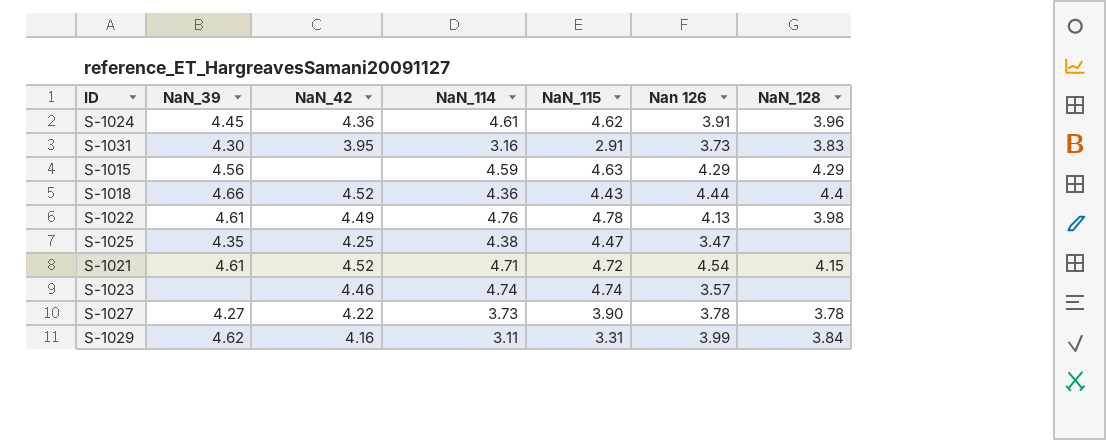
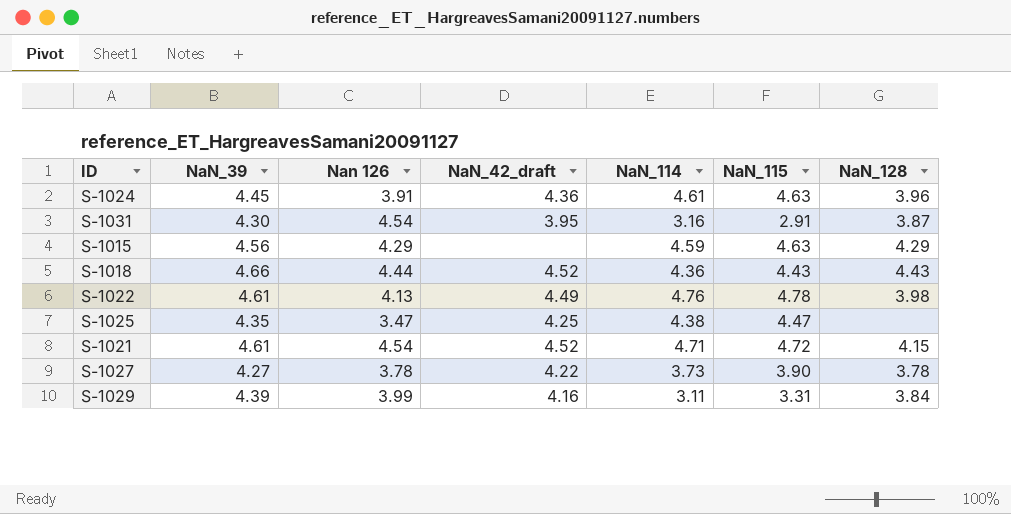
column Nan 126 | position: 6 -> 3
column name: NaN_42 -> NaN_42_draft
row S-1023: none | 4.46 | 4.74 | 4.74 | 3.57 | none -> none
S-1024 | NaN_115: 4.62 -> 4.63
S-1031 | Nan 126: 3.73 -> 4.54
S-1031 | NaN_128: 3.83 -> 3.87
S-1018 | NaN_128: 4.4 -> 4.43
S-1029 | NaN_39: 4.62 -> 4.39

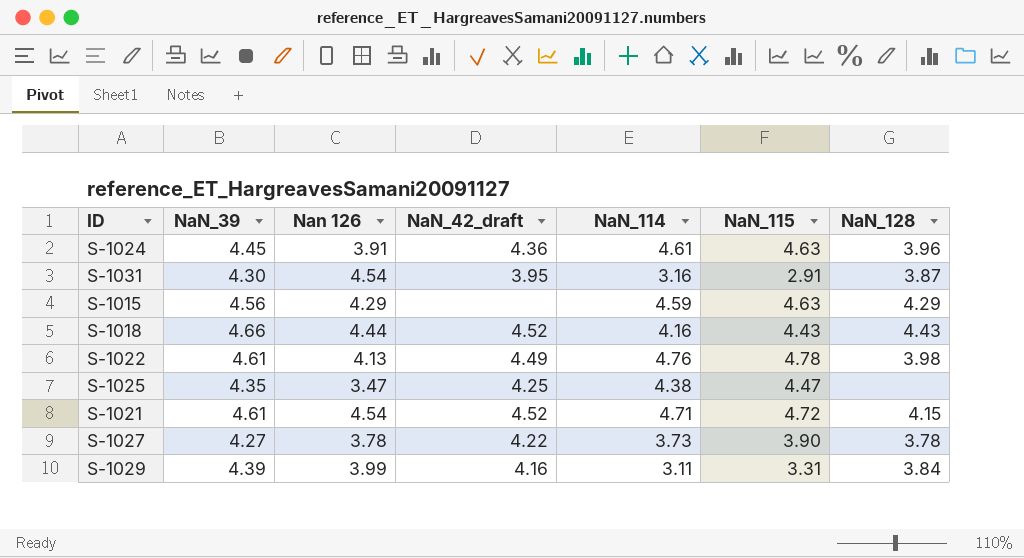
S-1018 | NaN_114: 4.36 -> 4.16

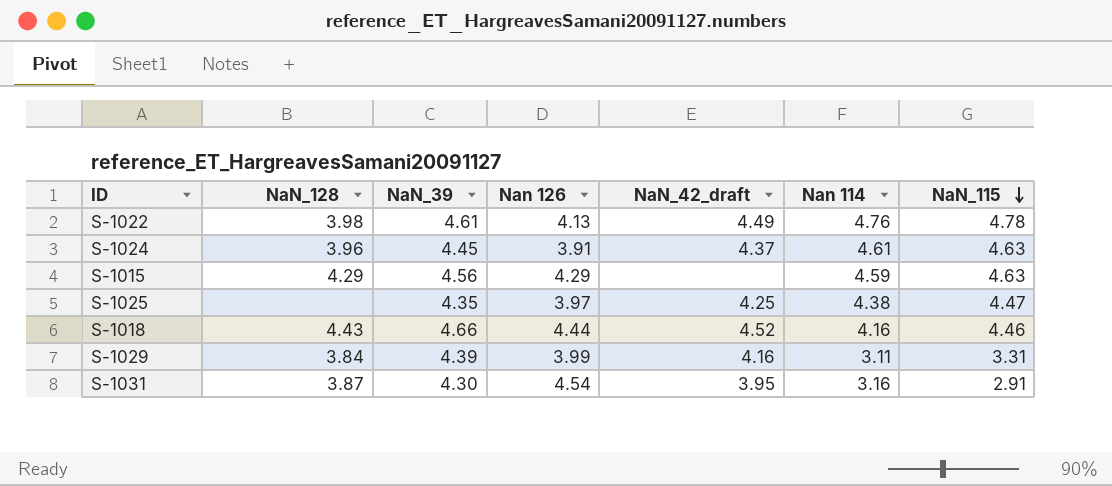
row order: none -> NaN_115 descending
column NaN_128 | position: 7 -> 2
column name: NaN_114 -> Nan 114
row S-1021: 4.61 | 4.54 | 4.52 | 4.71 | 4.72 | 4.15 -> none
row S-1027: 4.27 | 3.78 | 4.22 | 3.73 | 3.90 | 3.78 -> none
S-1024 | NaN_42_draft: 4.36 -> 4.37
S-1025 | Nan 126: 3.47 -> 3.97
S-1018 | NaN_115: 4.43 -> 4.46

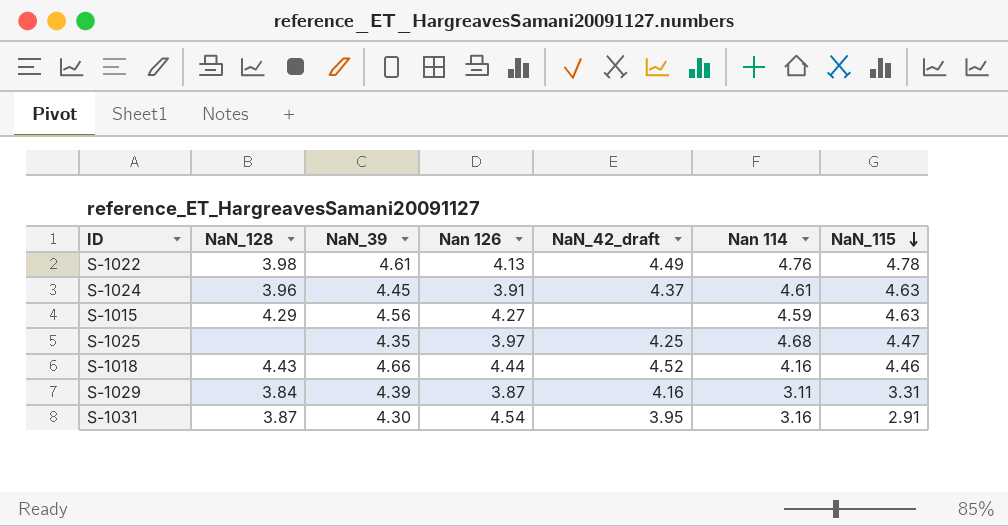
S-1015 | Nan 126: 4.29 -> 4.27
S-1025 | Nan 114: 4.38 -> 4.68
S-1029 | Nan 126: 3.99 -> 3.87

